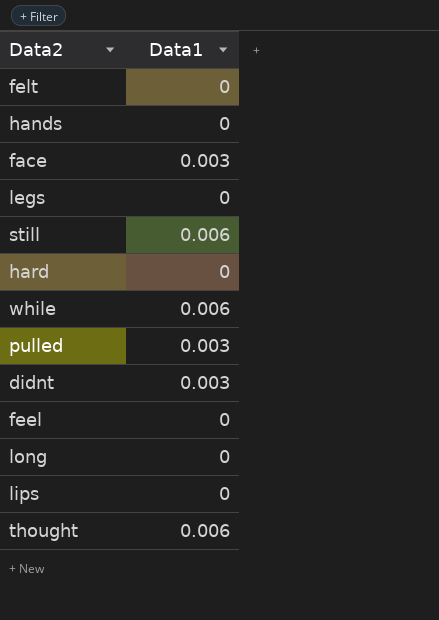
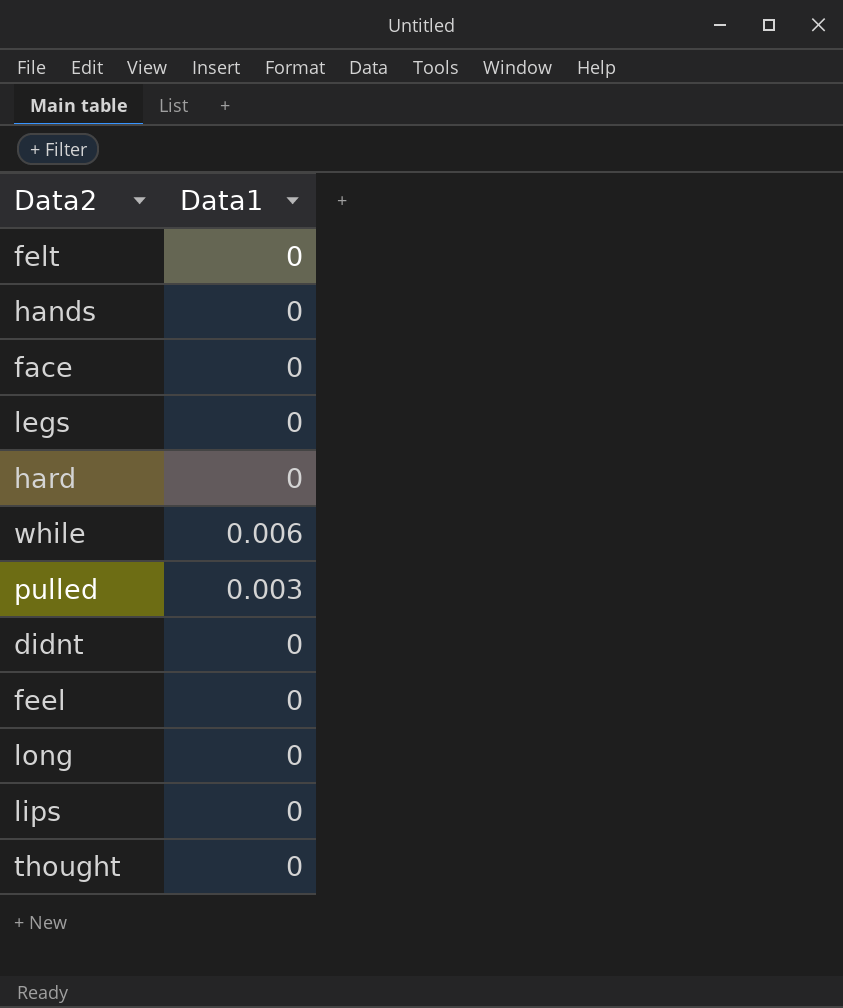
row still: 0.006 -> none
face | Data1: 0.003 -> 0
didnt | Data1: 0.003 -> 0
thought | Data1: 0.006 -> 0

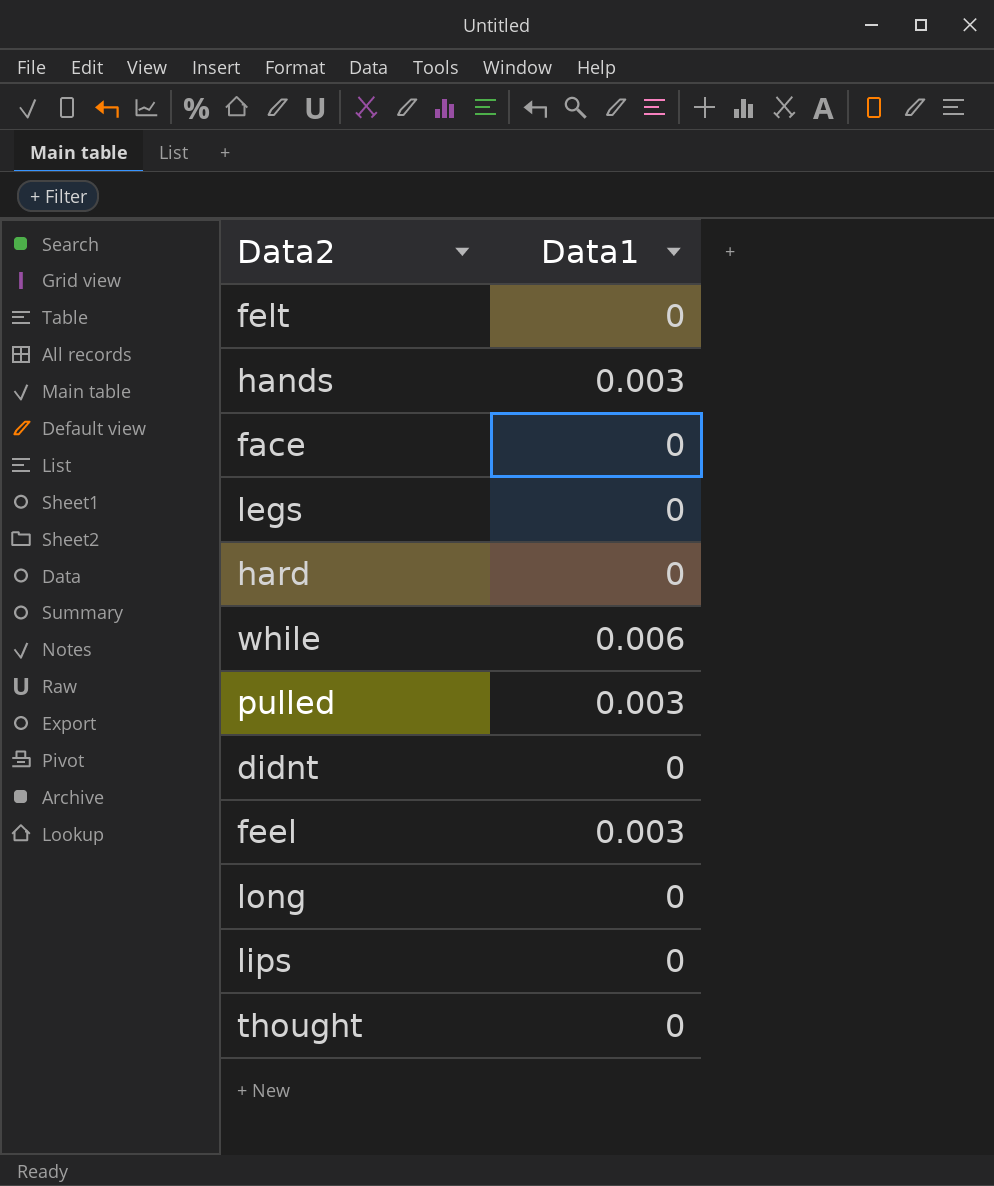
hands | Data1: 0 -> 0.003
feel | Data1: 0 -> 0.003

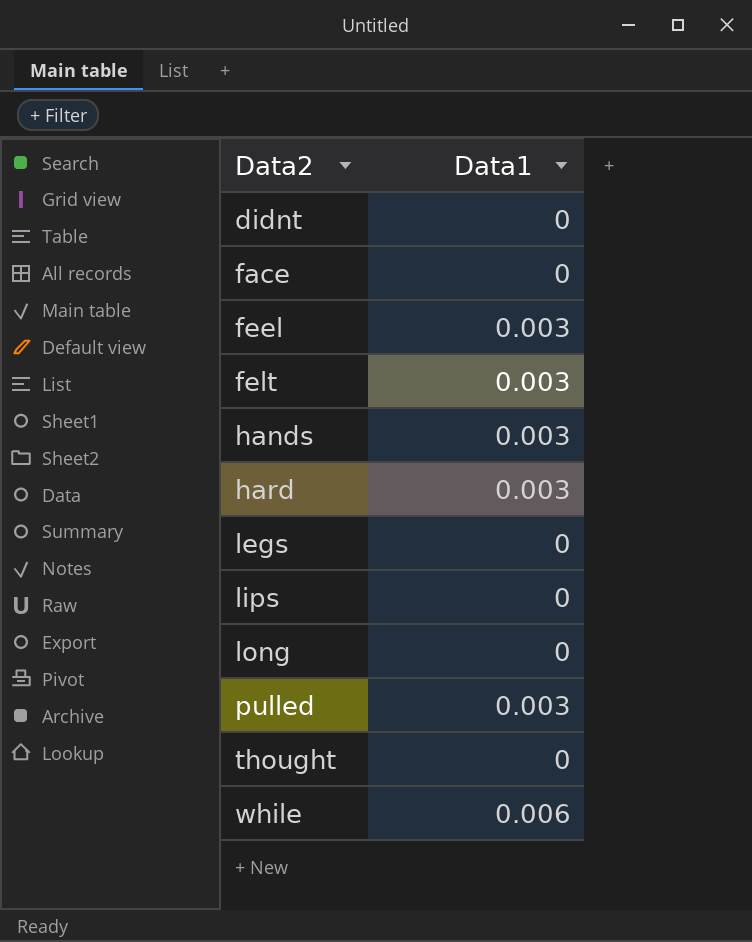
row order: none -> Data2 ascending
felt | Data1: 0 -> 0.003
hard | Data1: 0 -> 0.003

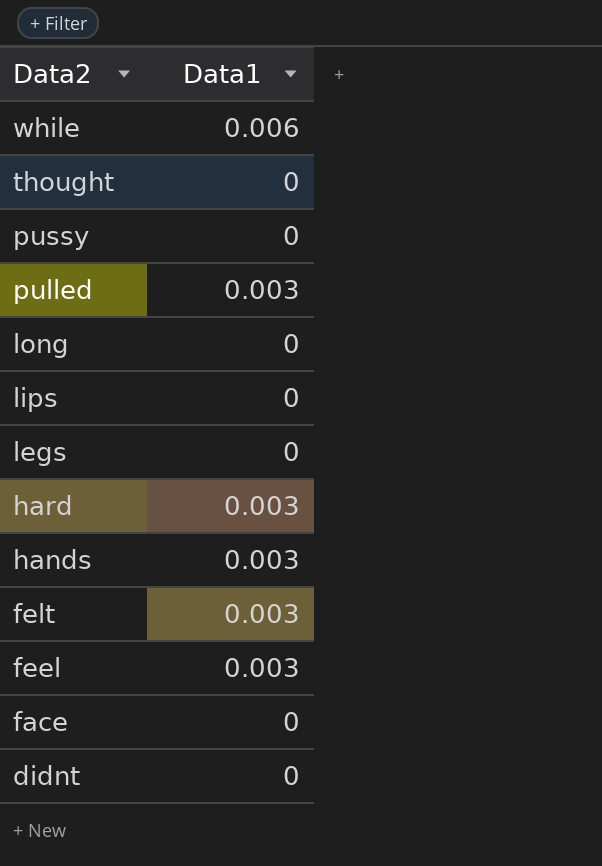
row order: Data2 ascending -> Data2 descending
row pussy: none -> 0

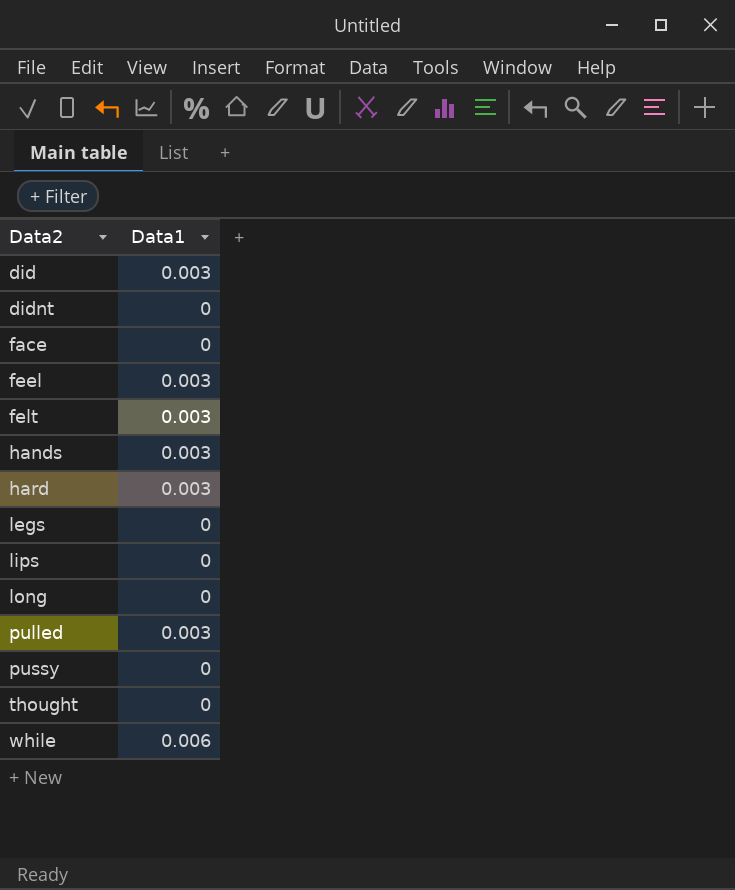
row order: Data2 descending -> Data2 ascending
row did: none -> 0.003

